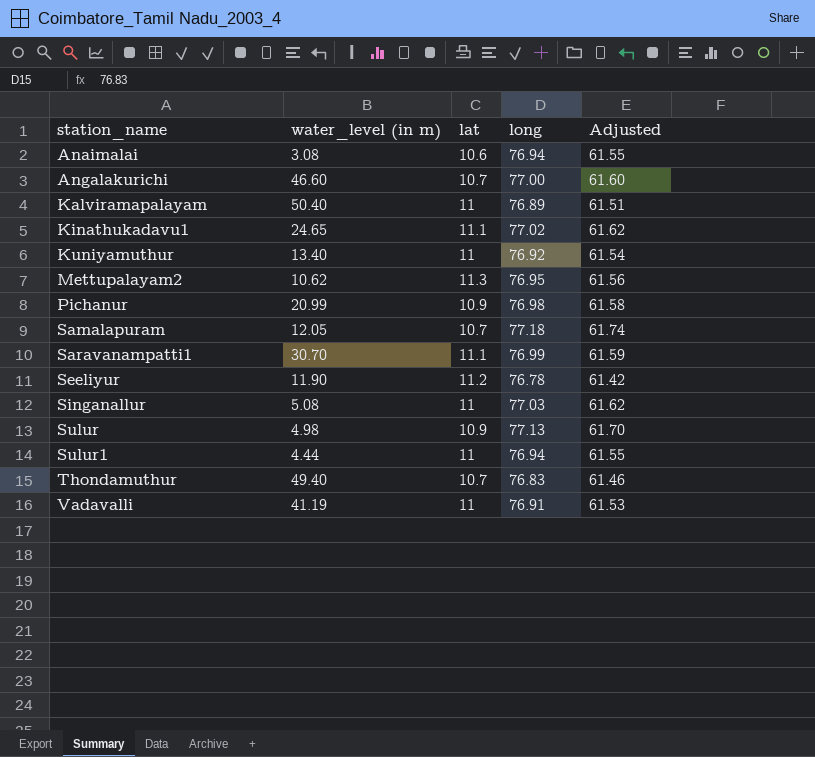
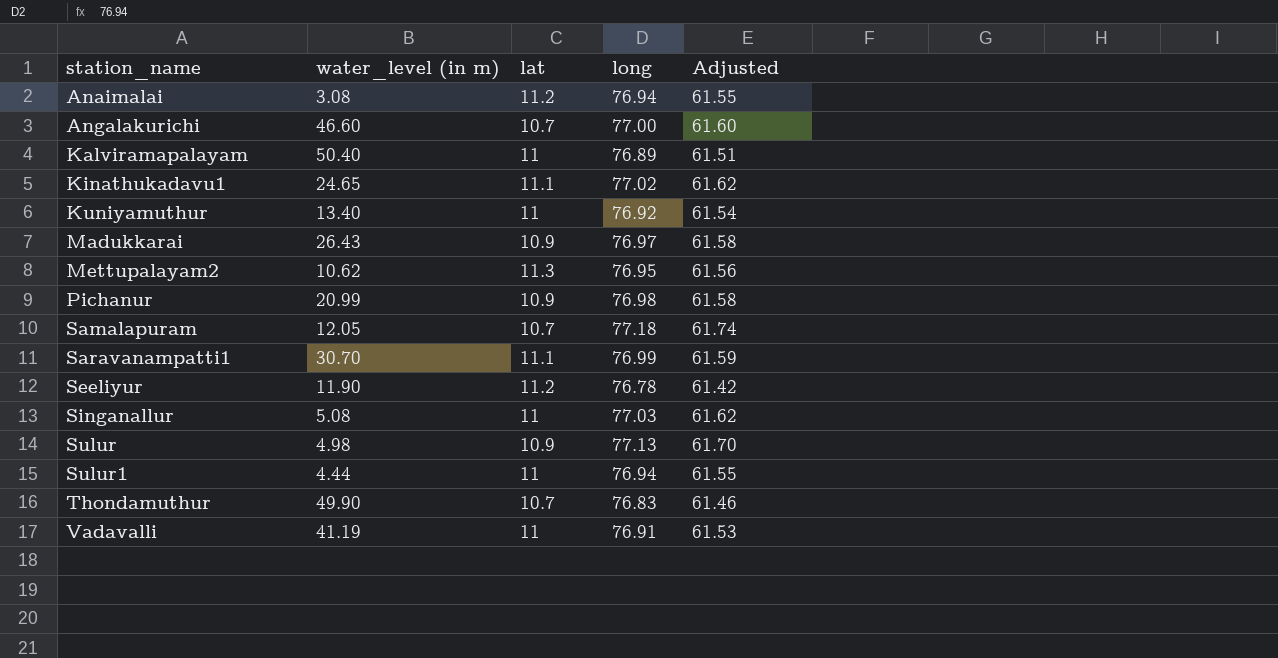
Anaimalai | lat: 10.6 -> 11.2
row Madukkarai: none -> 26.43 | 10.9 | 76.97 | 61.58
Thondamuthur | water_level (in m): 49.40 -> 49.90

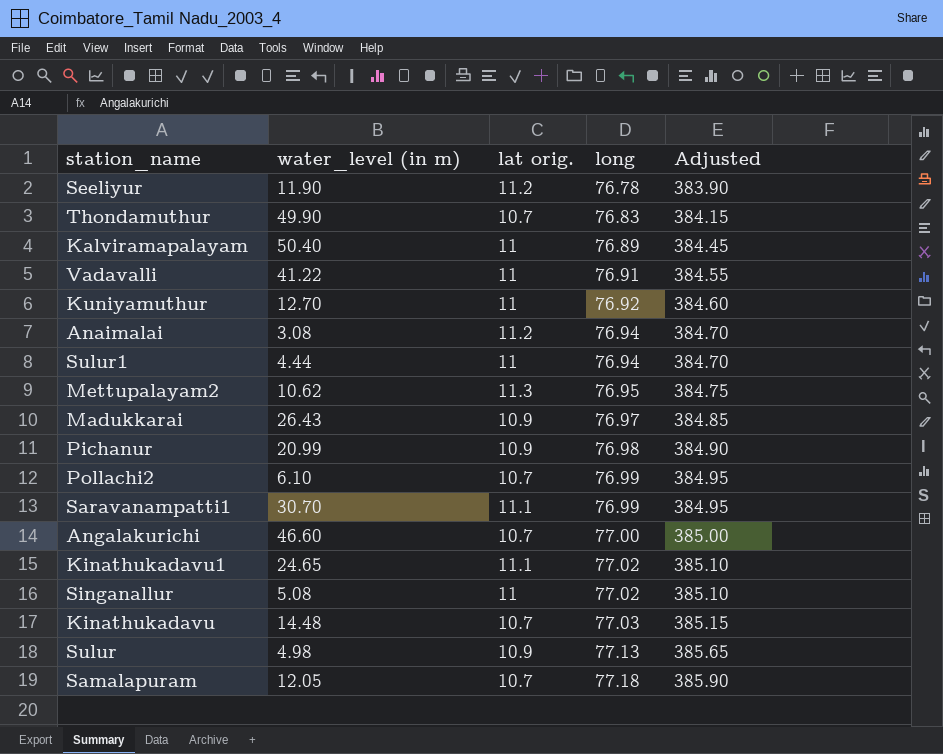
row order: station_name ascending -> long ascending
column name: lat -> lat orig.
column Adjusted | formula: [long] * 0.8 -> [long] * 5
Vadavalli | water_level (in m): 41.19 -> 41.22
Kuniyamuthur | water_level (in m): 13.40 -> 12.70
row Pollachi2: none -> 6.10 | 10.7 | 76.99 | 384.95
Singanallur | long: 77.03 -> 77.02
row Kinathukadavu: none -> 14.48 | 10.7 | 77.03 | 385.15

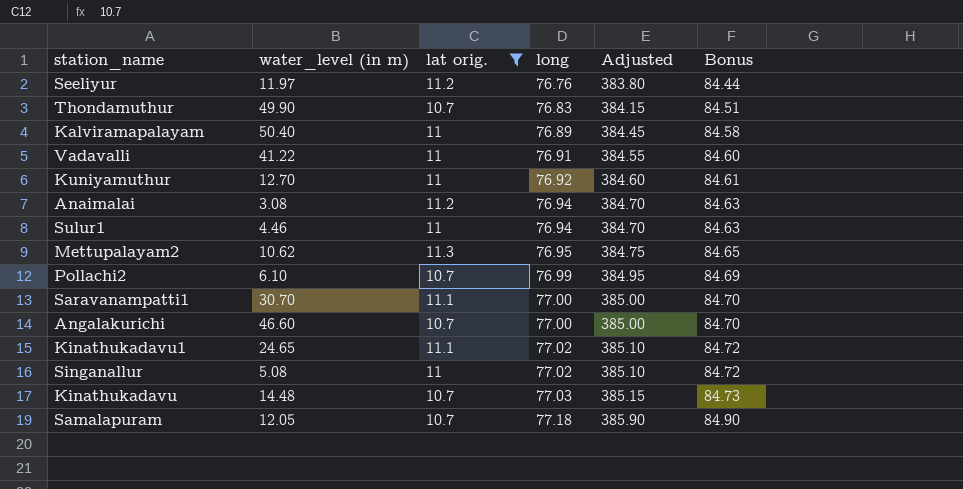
filter: none -> lat orig. != 10.9
column Bonus | formula: none -> [long] * 1.1
Seeliyur | water_level (in m): 11.90 -> 11.97
Seeliyur | long: 76.78 -> 76.76
Seeliyur | Adjusted: 383.90 -> 383.80
Sulur1 | water_level (in m): 4.44 -> 4.46
Saravanampatti1 | long: 76.99 -> 77.00
Saravanampatti1 | Adjusted: 384.95 -> 385.00

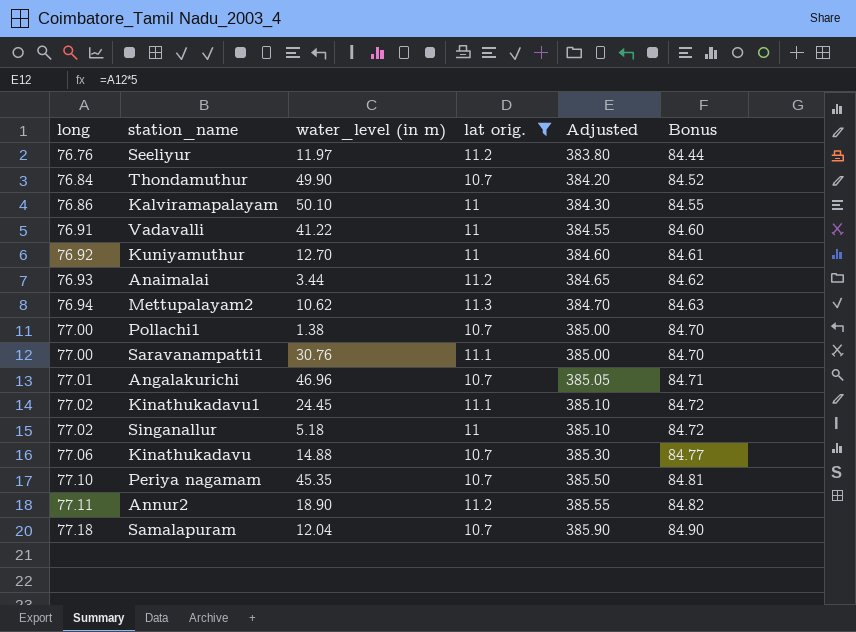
column long | position: 4 -> 1
row Sulur1: 4.46 | 11 | 76.94 | 384.70 | 84.63 -> none
row Pollachi2: 6.10 | 10.7 | 76.99 | 384.95 | 84.69 -> none
Thondamuthur | long: 76.83 -> 76.84
Thondamuthur | Adjusted: 384.15 -> 384.20
Thondamuthur | Bonus: 84.51 -> 84.52
Kalviramapalayam | long: 76.89 -> 76.86
Kalviramapalayam | water_level (in m): 50.40 -> 50.10
Kalviramapalayam | Adjusted: 384.45 -> 384.30
Kalviramapalayam | Bonus: 84.58 -> 84.55
Anaimalai | long: 76.94 -> 76.93
Anaimalai | water_level (in m): 3.08 -> 3.44
Anaimalai | Adjusted: 384.70 -> 384.65
Anaimalai | Bonus: 84.63 -> 84.62
Mettupalayam2 | long: 76.95 -> 76.94
Mettupalayam2 | Adjusted: 384.75 -> 384.70
Mettupalayam2 | Bonus: 84.65 -> 84.63
row Pollachi1: none -> 77.00 | 1.38 | 10.7 | 385.00 | 84.70
Saravanampatti1 | water_level (in m): 30.70 -> 30.76
Angalakurichi | long: 77.00 -> 77.01
Angalakurichi | water_level (in m): 46.60 -> 46.96
Angalakurichi | Adjusted: 385.00 -> 385.05
Angalakurichi | Bonus: 84.70 -> 84.71
Kinathukadavu1 | water_level (in m): 24.65 -> 24.45
Singanallur | water_level (in m): 5.08 -> 5.18
Kinathukadavu | long: 77.03 -> 77.06
Kinathukadavu | water_level (in m): 14.48 -> 14.88
Kinathukadavu | Adjusted: 385.15 -> 385.30
Kinathukadavu | Bonus: 84.73 -> 84.77
row Periya nagamam: none -> 77.10 | 45.35 | 10.7 | 385.50 | 84.81
row Annur2: none -> 77.11 | 18.90 | 11.2 | 385.55 | 84.82
Samalapuram | water_level (in m): 12.05 -> 12.04

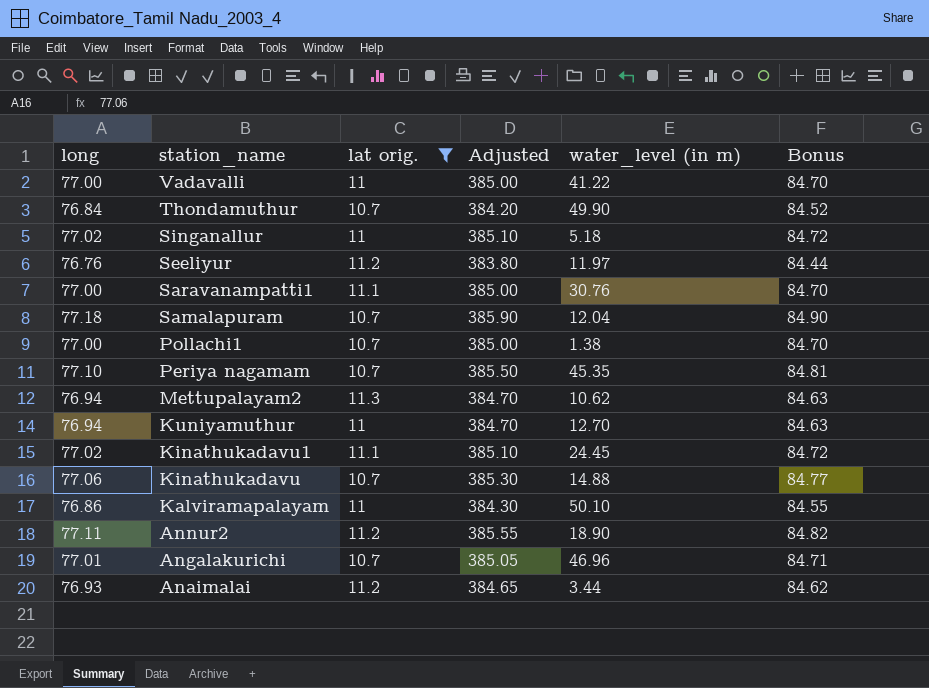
row order: long ascending -> station_name descending
column water_level (in m) | position: 3 -> 5
Vadavalli | long: 76.91 -> 77.00
Vadavalli | Adjusted: 384.55 -> 385.00
Vadavalli | Bonus: 84.60 -> 84.70
Kuniyamuthur | long: 76.92 -> 76.94
Kuniyamuthur | Adjusted: 384.60 -> 384.70
Kuniyamuthur | Bonus: 84.61 -> 84.63

